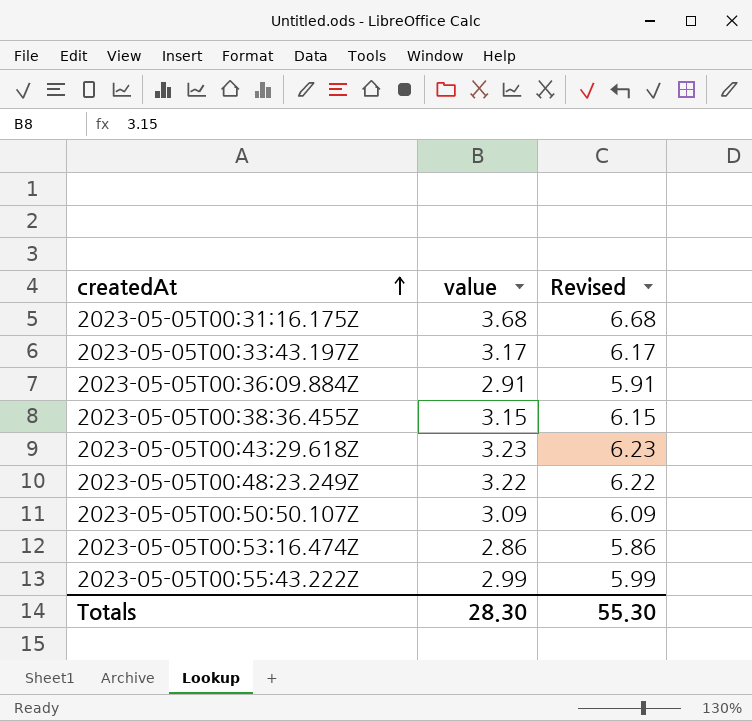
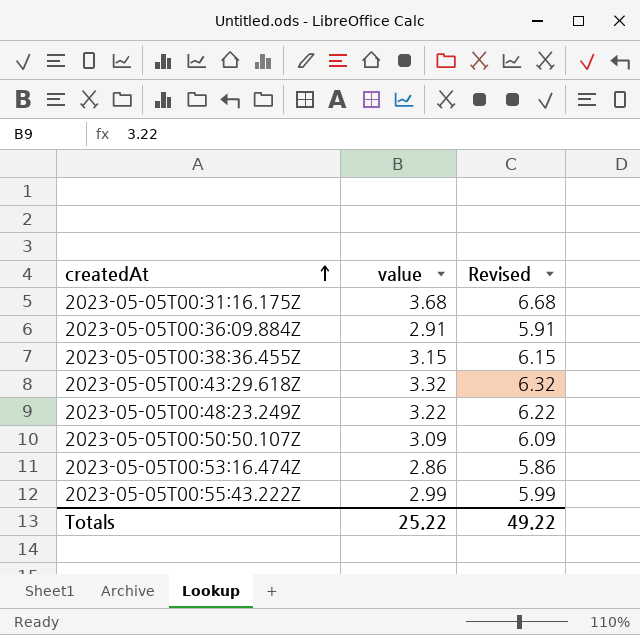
row 2023-05-05T00:33:43.197Z: 3.17 | 6.17 -> none
2023-05-05T00:43:29.618Z | value: 3.23 -> 3.32
2023-05-05T00:43:29.618Z | Revised: 6.23 -> 6.32
Totals | value: 28.30 -> 25.22
Totals | Revised: 55.30 -> 49.22

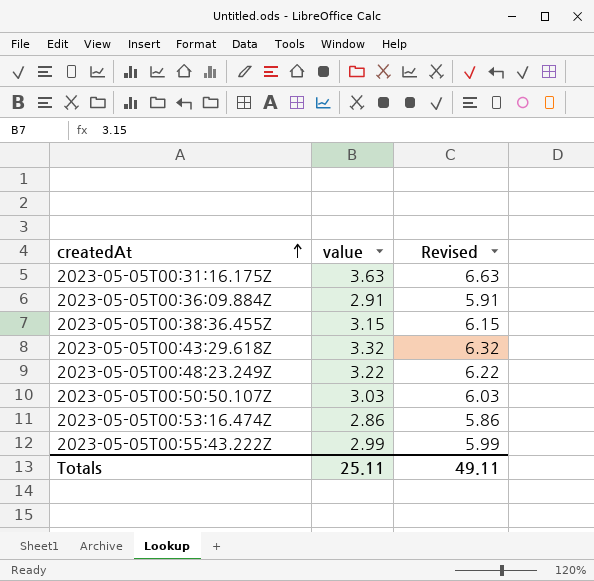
2023-05-05T00:31:16.175Z | value: 3.68 -> 3.63
2023-05-05T00:31:16.175Z | Revised: 6.68 -> 6.63
2023-05-05T00:50:50.107Z | value: 3.09 -> 3.03
2023-05-05T00:50:50.107Z | Revised: 6.09 -> 6.03
Totals | value: 25.22 -> 25.11
Totals | Revised: 49.22 -> 49.11

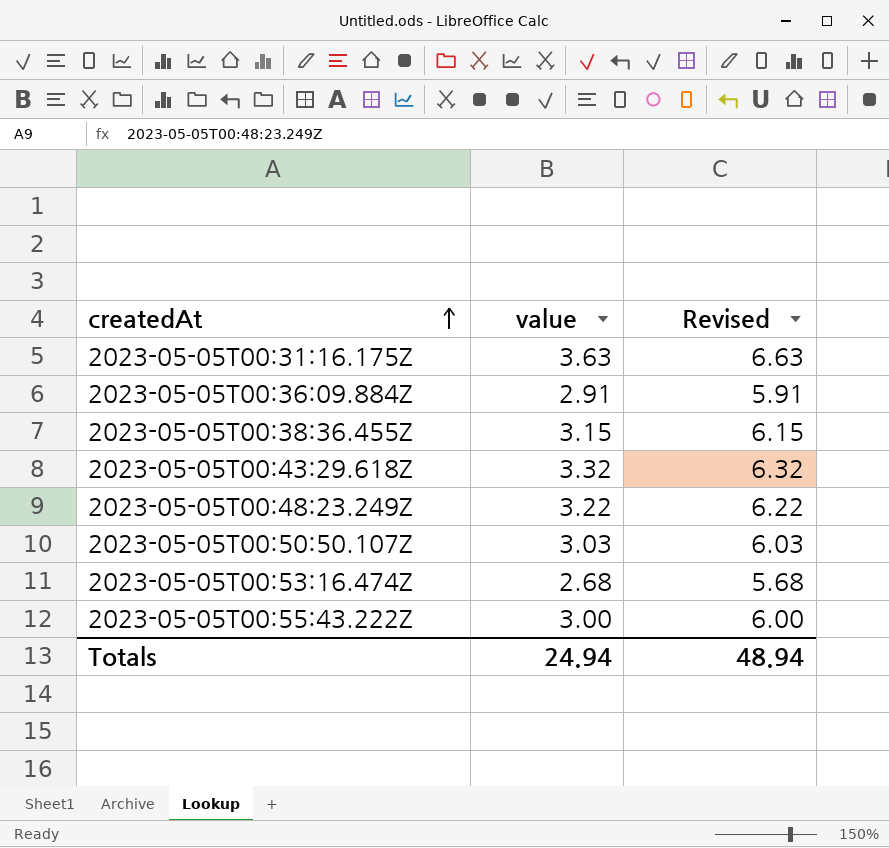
2023-05-05T00:53:16.474Z | value: 2.86 -> 2.68
2023-05-05T00:53:16.474Z | Revised: 5.86 -> 5.68
2023-05-05T00:55:43.222Z | value: 2.99 -> 3.00
2023-05-05T00:55:43.222Z | Revised: 5.99 -> 6.00
Totals | value: 25.11 -> 24.94
Totals | Revised: 49.11 -> 48.94

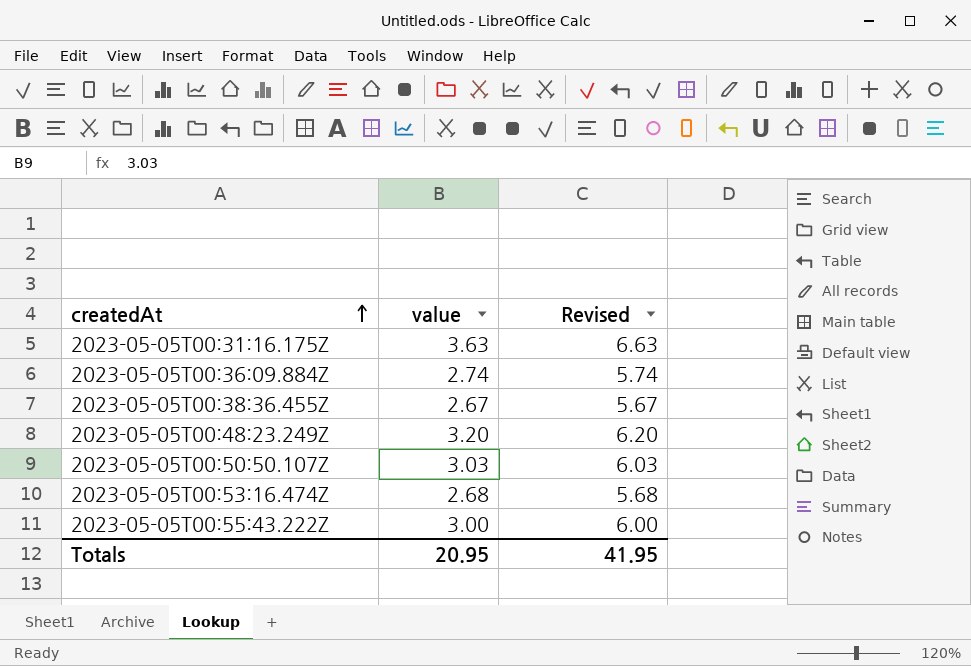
row 2023-05-05T00:43:29.618Z: 3.32 | 6.32 -> none
2023-05-05T00:36:09.884Z | value: 2.91 -> 2.74
2023-05-05T00:36:09.884Z | Revised: 5.91 -> 5.74
2023-05-05T00:38:36.455Z | value: 3.15 -> 2.67
2023-05-05T00:38:36.455Z | Revised: 6.15 -> 5.67
2023-05-05T00:48:23.249Z | value: 3.22 -> 3.20
2023-05-05T00:48:23.249Z | Revised: 6.22 -> 6.20
Totals | value: 24.94 -> 20.95
Totals | Revised: 48.94 -> 41.95

